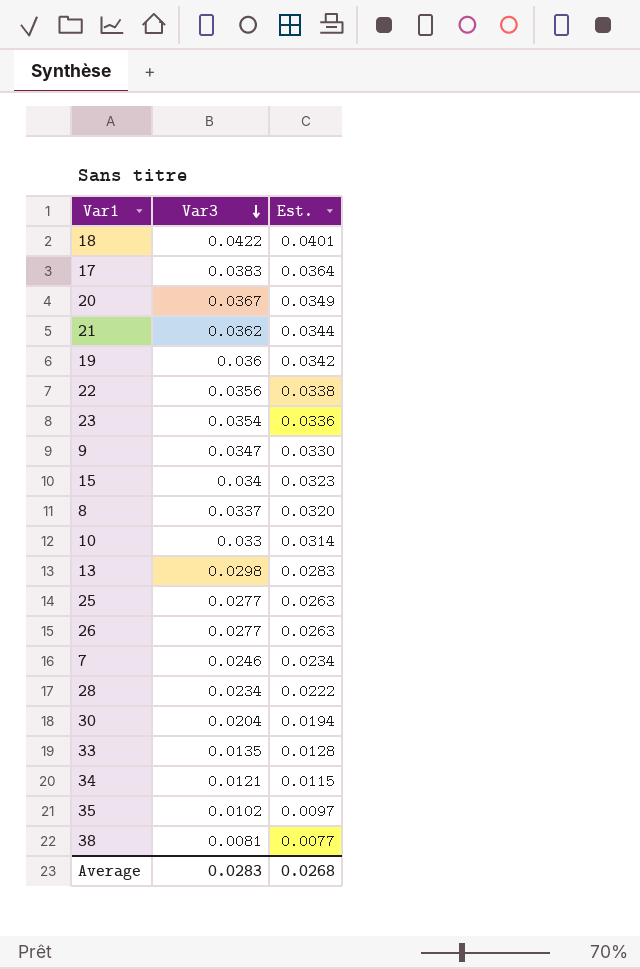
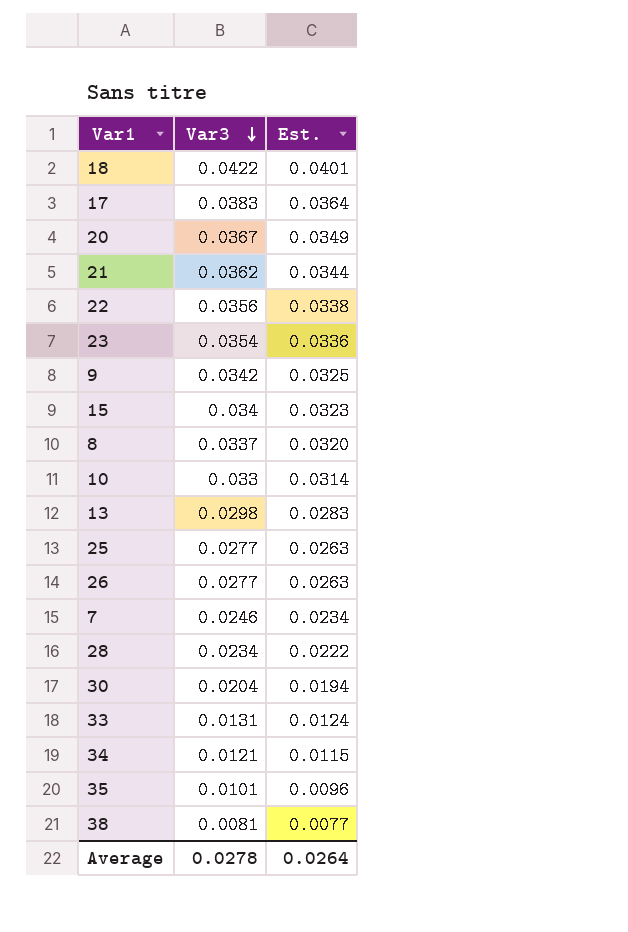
row 19: 0.036 | 0.0342 -> none
9 | Var3: 0.0347 -> 0.0342
9 | Est.: 0.0330 -> 0.0325
33 | Var3: 0.0135 -> 0.0131
33 | Est.: 0.0128 -> 0.0124
35 | Var3: 0.0102 -> 0.0101
35 | Est.: 0.0097 -> 0.0096
Average | Var3: 0.0283 -> 0.0278
Average | Est.: 0.0268 -> 0.0264

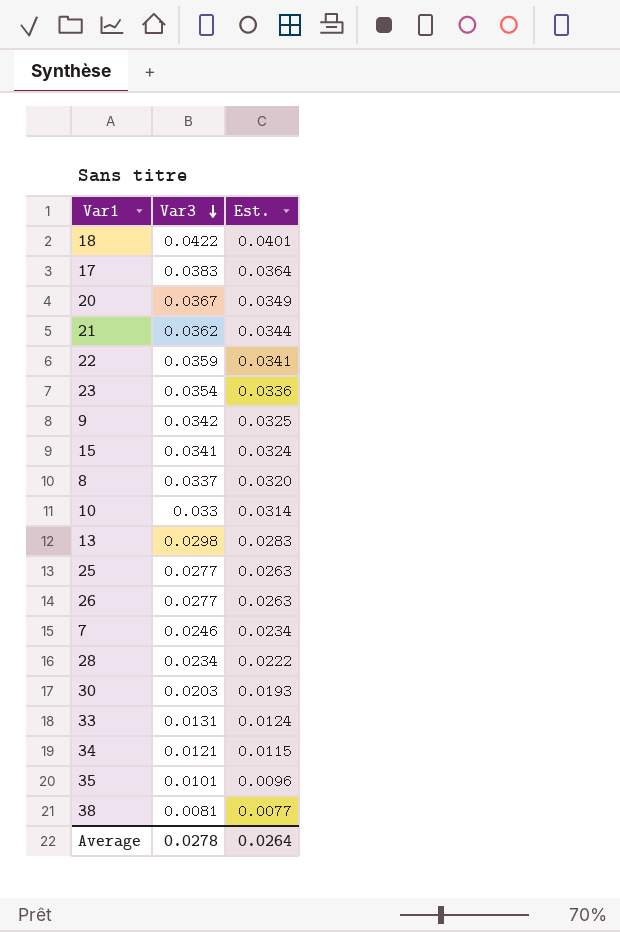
22 | Var3: 0.0356 -> 0.0359
22 | Est.: 0.0338 -> 0.0341
15 | Var3: 0.034 -> 0.0341
15 | Est.: 0.0323 -> 0.0324
30 | Var3: 0.0204 -> 0.0203
30 | Est.: 0.0194 -> 0.0193

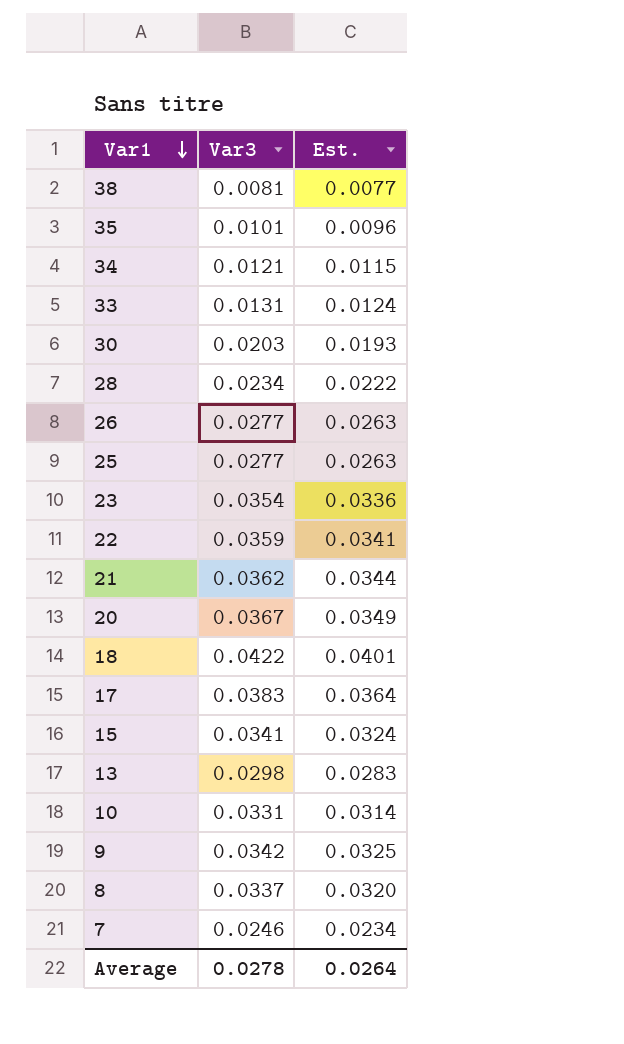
row order: Var3 descending -> Var1 descending
10 | Var3: 0.033 -> 0.0331

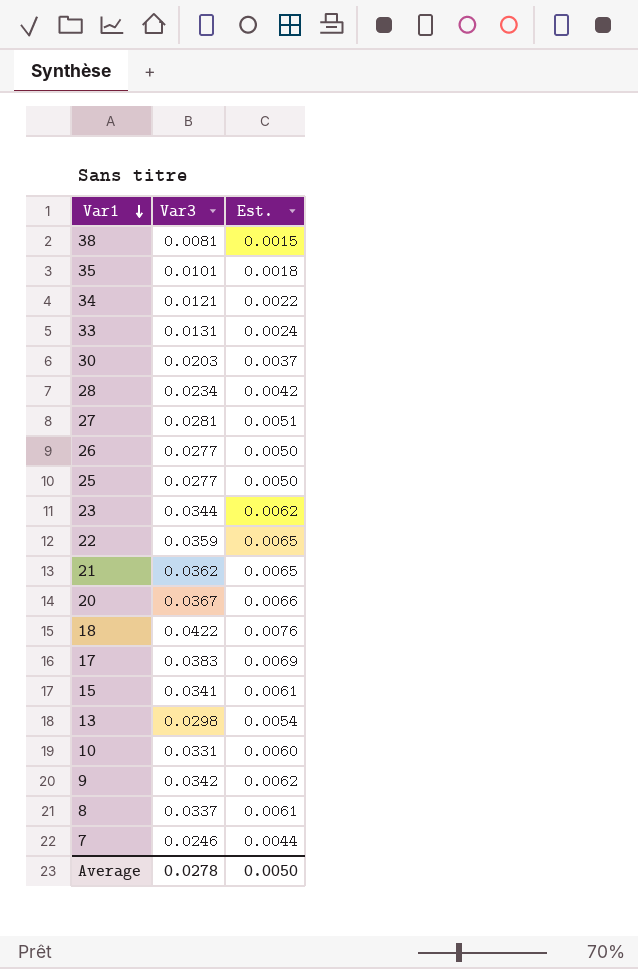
column Est. | formula: [Var3] * 0.95 -> [Var3] * 0.18
row 27: none -> 0.0281 | 0.0051
23 | Var3: 0.0354 -> 0.0344
Average | Est.: 0.0264 -> 0.0050

